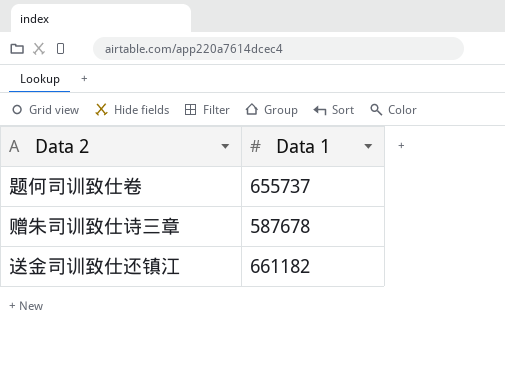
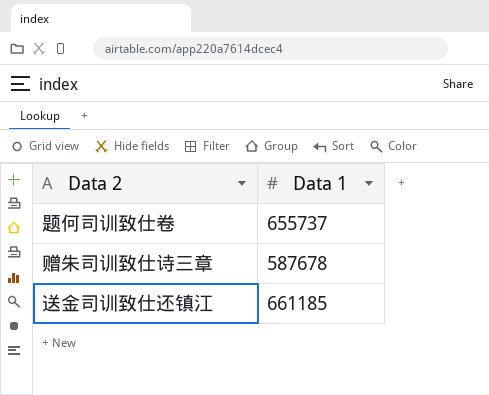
送金司训致仕还镇江 | Data 1: 661182 -> 661185

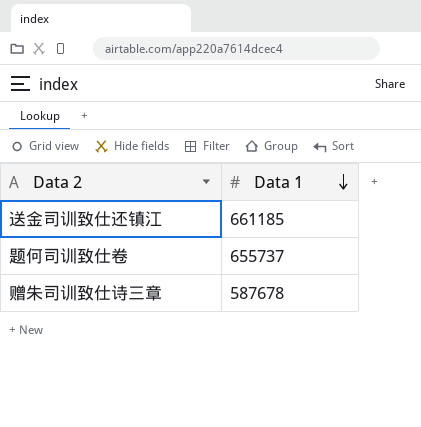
row order: none -> Data 1 descending

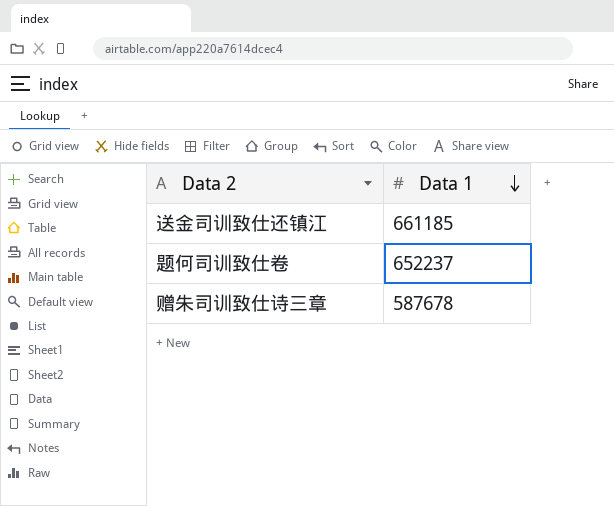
题何司训致仕卷 | Data 1: 655737 -> 652237

